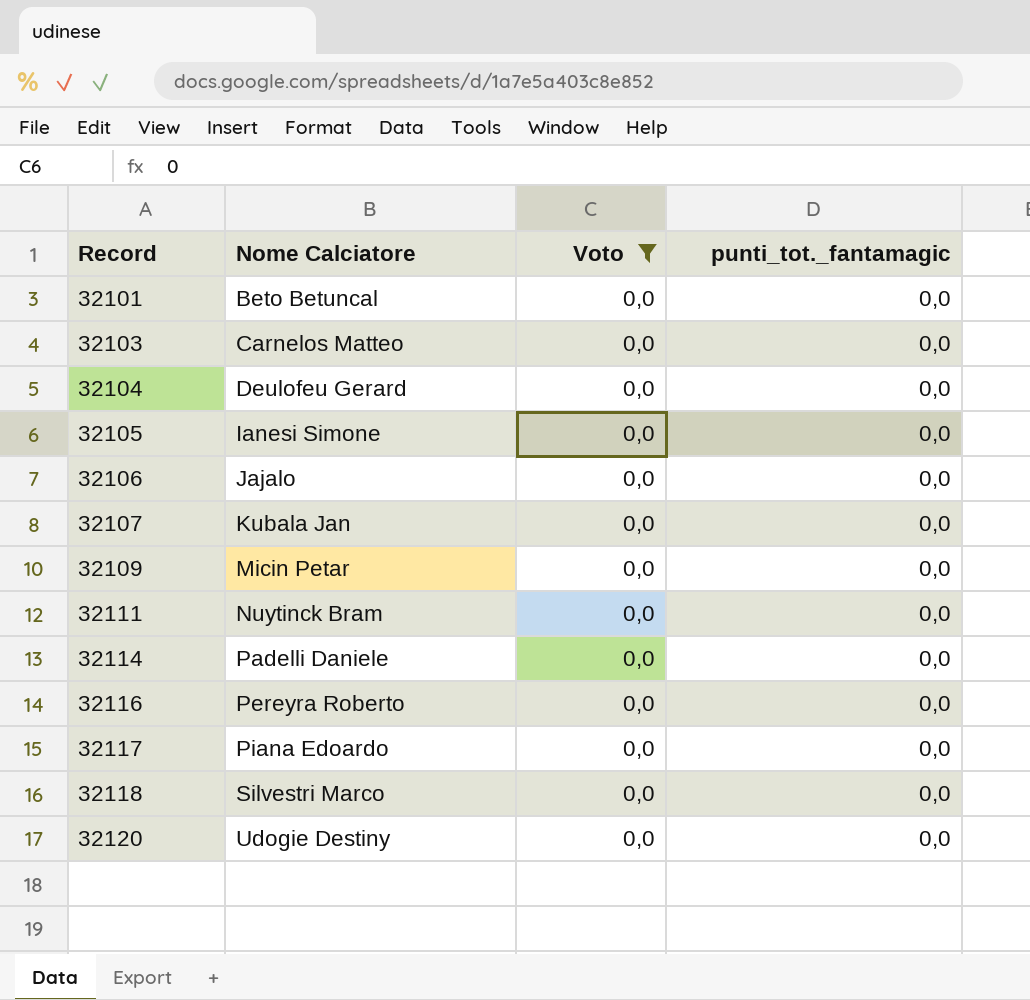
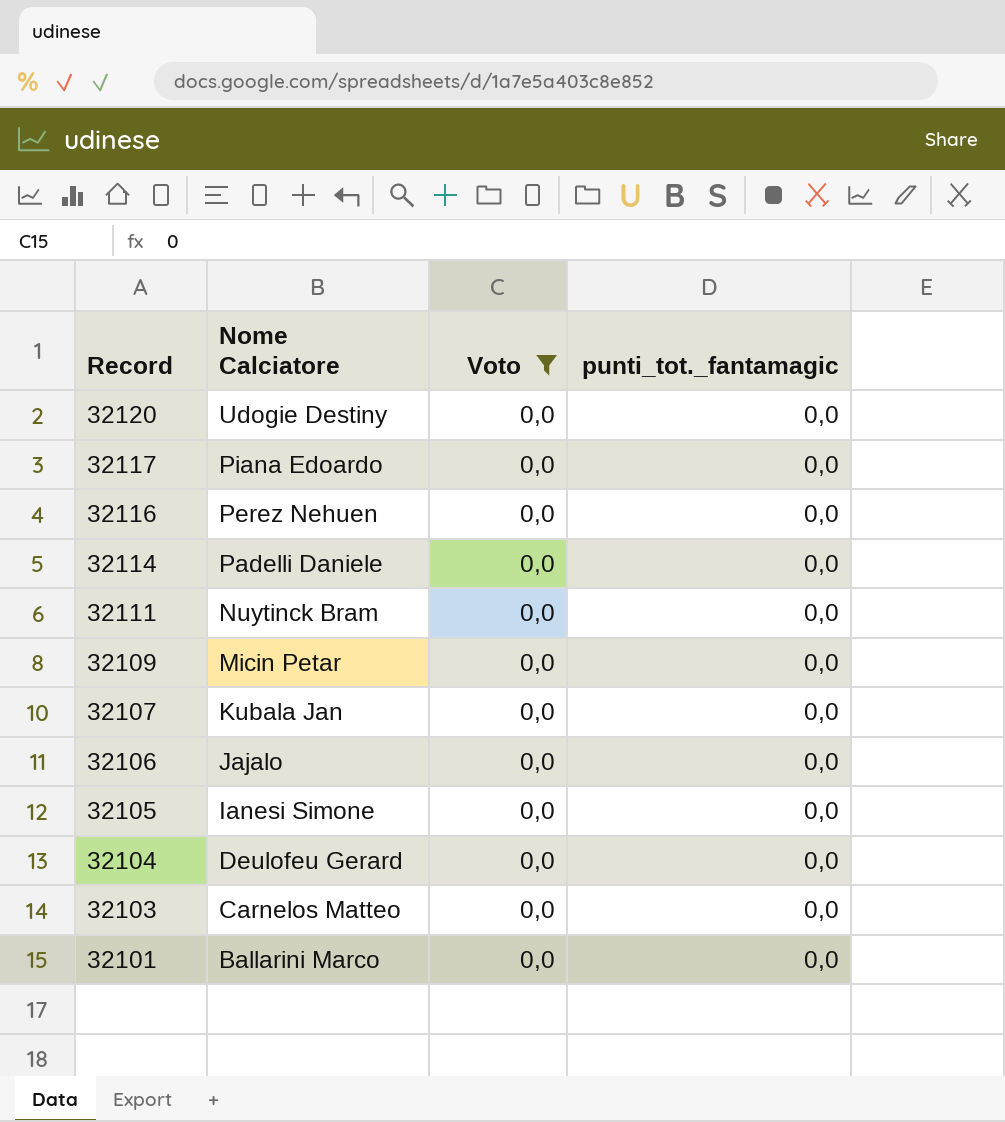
row order: Record ascending -> Record descending
row 32118: Silvestri Marco | 0,0 | 0,0 -> none
32116 | Nome Calciatore: Pereyra Roberto -> Perez Nehuen
32101 | Nome Calciatore: Beto Betuncal -> Ballarini Marco

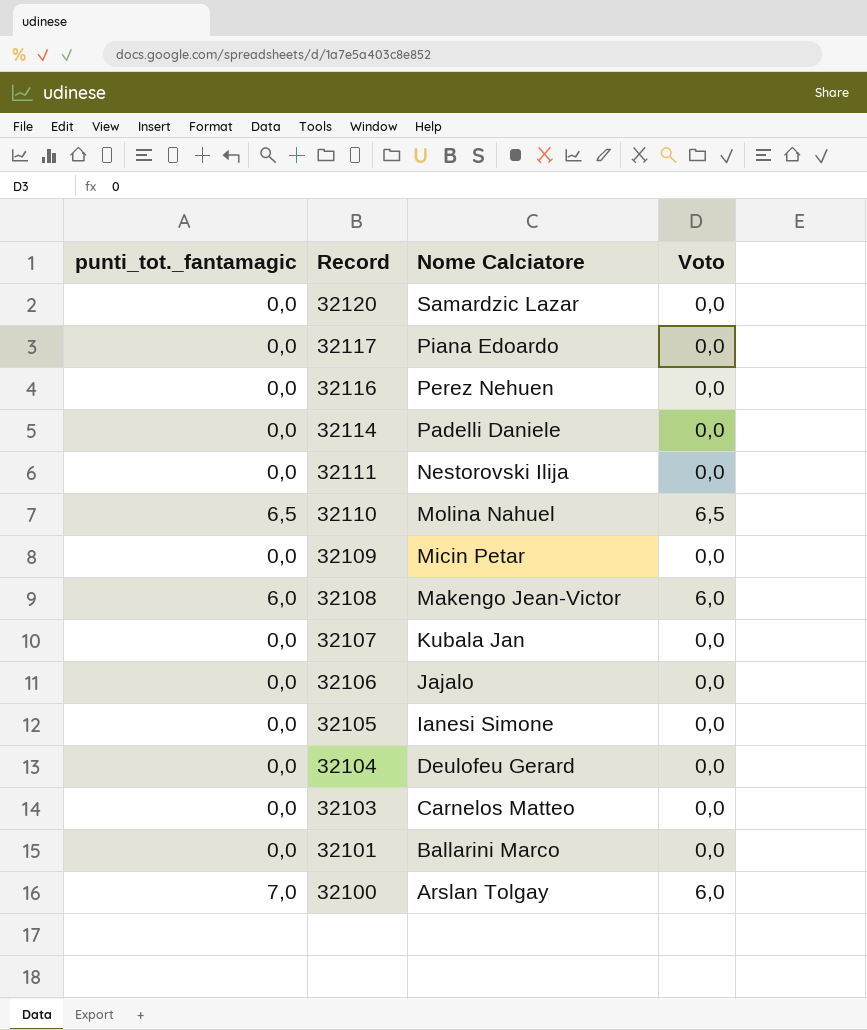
filter: Voto = 0,0 -> none
column punti_tot._fantamagic | position: 4 -> 1
32120 | Nome Calciatore: Udogie Destiny -> Samardzic Lazar
32111 | Nome Calciatore: Nuytinck Bram -> Nestorovski Ilija

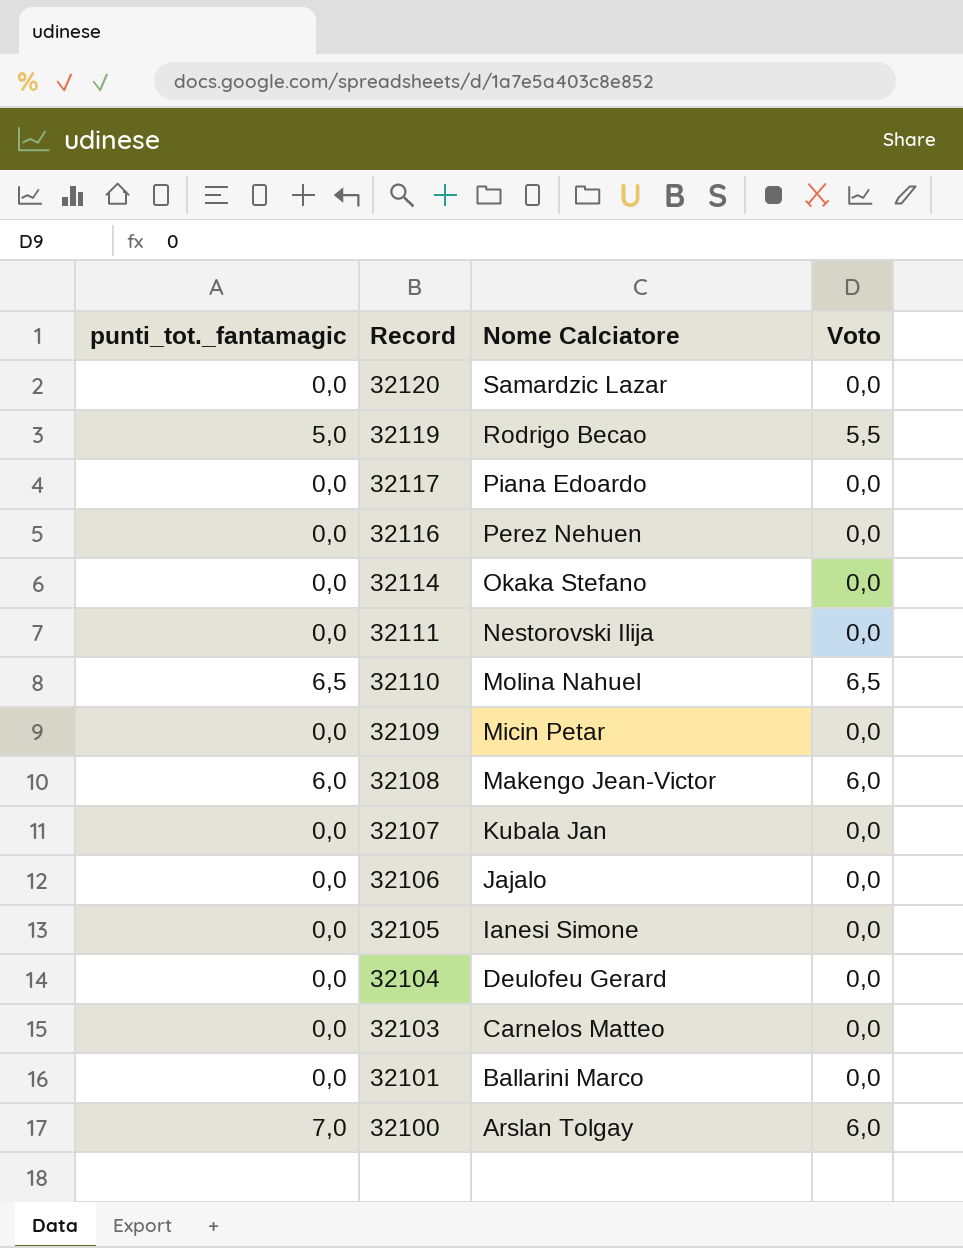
row 32119: none -> 5,0 | Rodrigo Becao | 5,5
32114 | Nome Calciatore: Padelli Daniele -> Okaka Stefano

